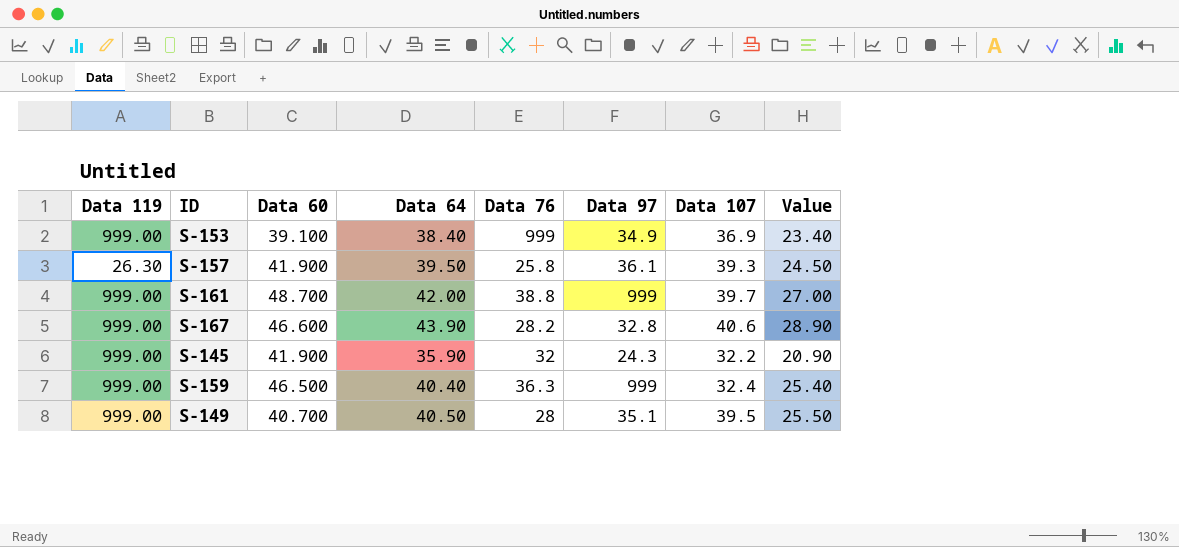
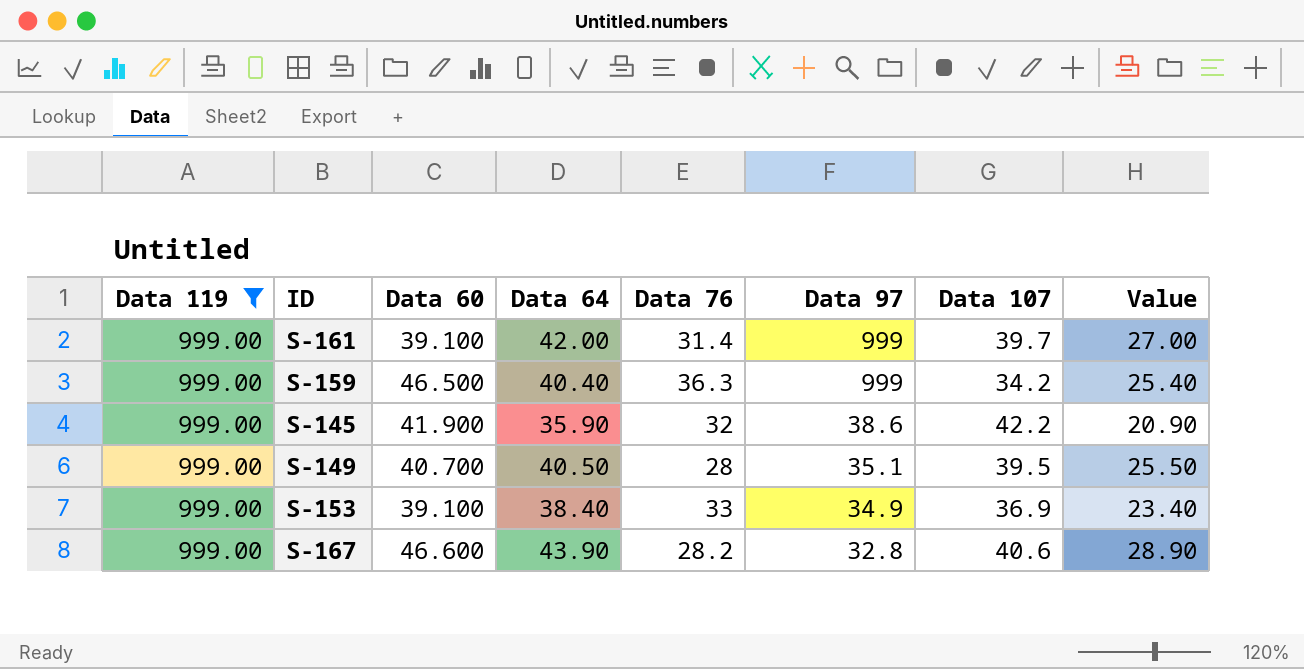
filter: none -> Data 119 = 999.00
row order: none -> Data 97 descending
S-161 | Data 60: 48.700 -> 39.100
S-161 | Data 76: 38.8 -> 31.4
S-159 | Data 107: 32.4 -> 34.2
S-145 | Data 97: 24.3 -> 38.6
S-145 | Data 107: 32.2 -> 42.2
S-153 | Data 76: 999 -> 33

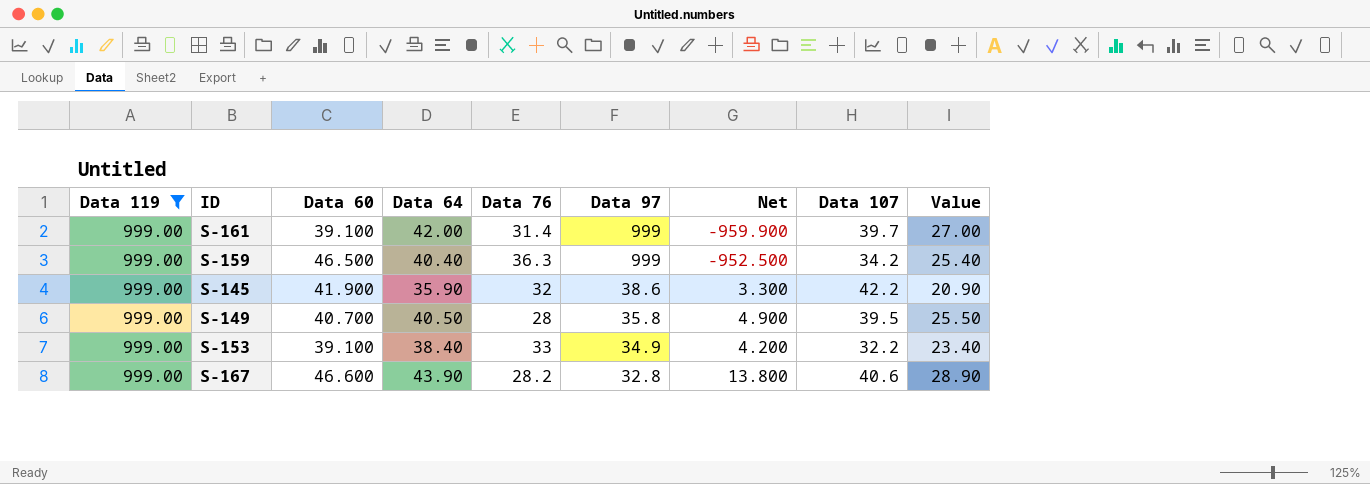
column Net | formula: none -> [Data 60] - [Data 97]
S-149 | Data 97: 35.1 -> 35.8
S-153 | Data 107: 36.9 -> 32.2

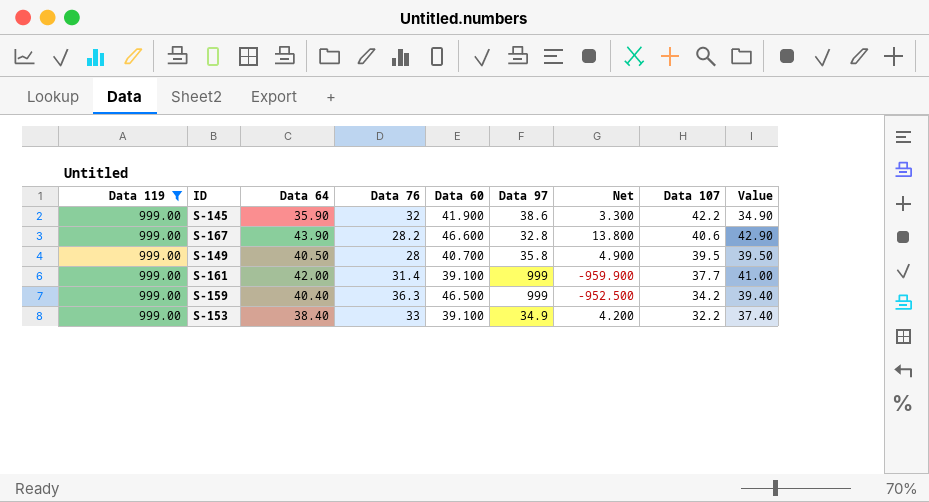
row order: Data 97 descending -> Data 107 descending
column Data 60 | position: 3 -> 5
column Value | formula: [Data 64] - 15 -> [Data 64] - 1
S-161 | Data 107: 39.7 -> 37.7

